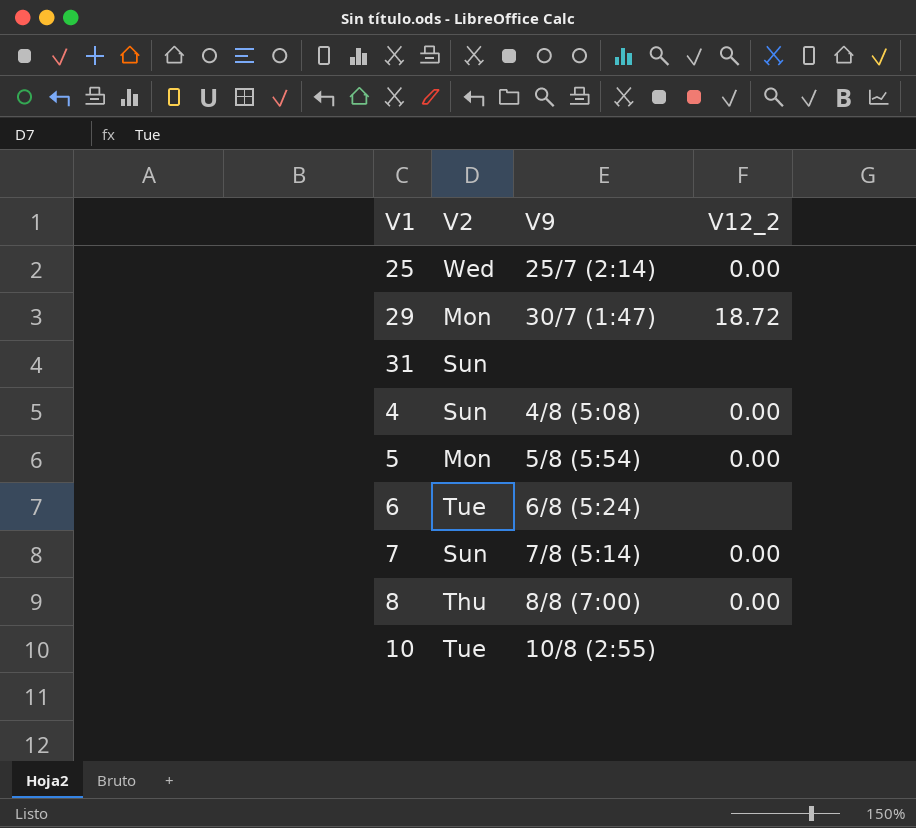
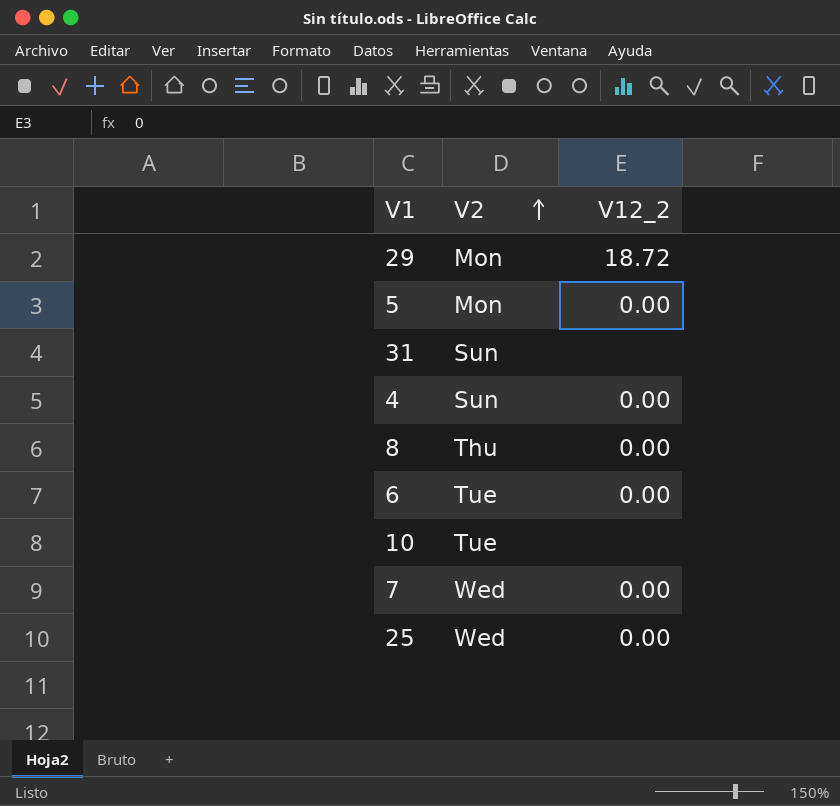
row order: none -> V2 ascending
column V9 | position: 3 -> none
6 | V12_2: none -> 0.00
7 | V2: Sun -> Wed

